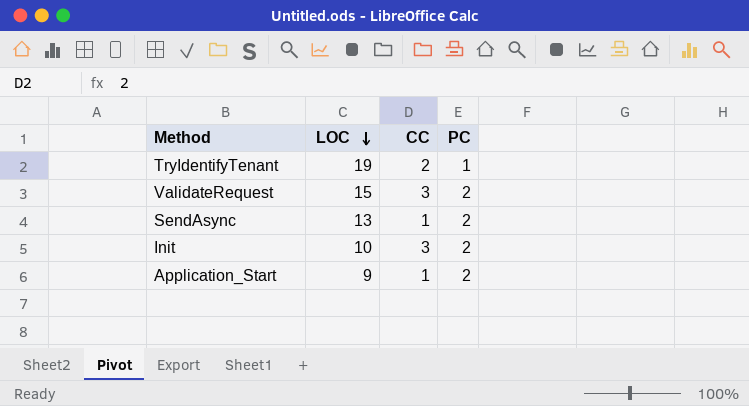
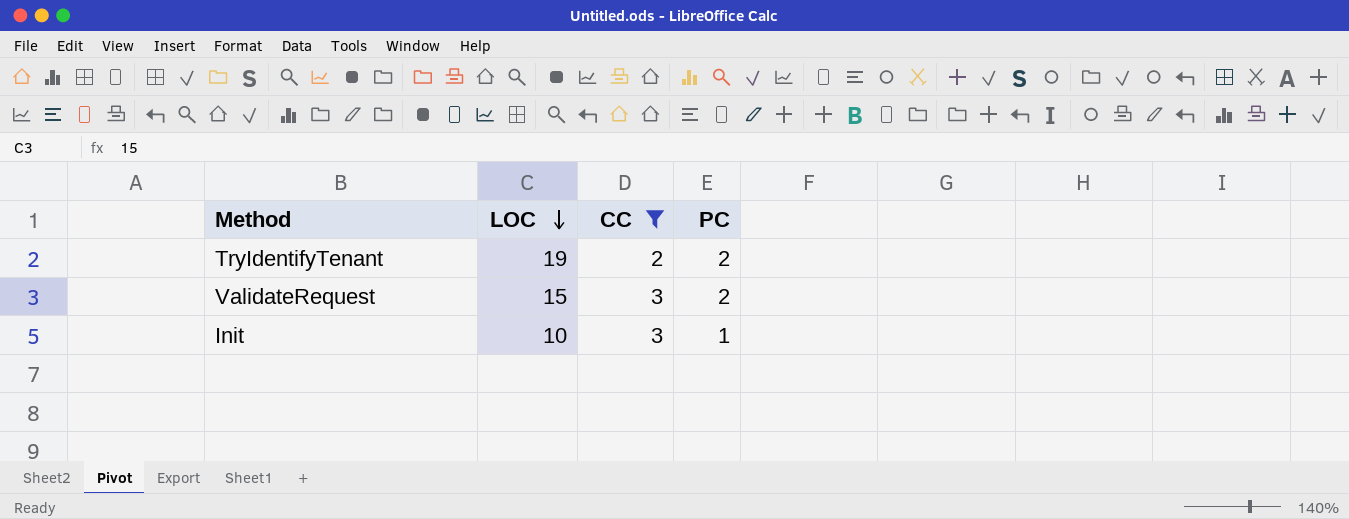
filter: none -> CC != 1
TryIdentifyTenant | PC: 1 -> 2
Init | PC: 2 -> 1

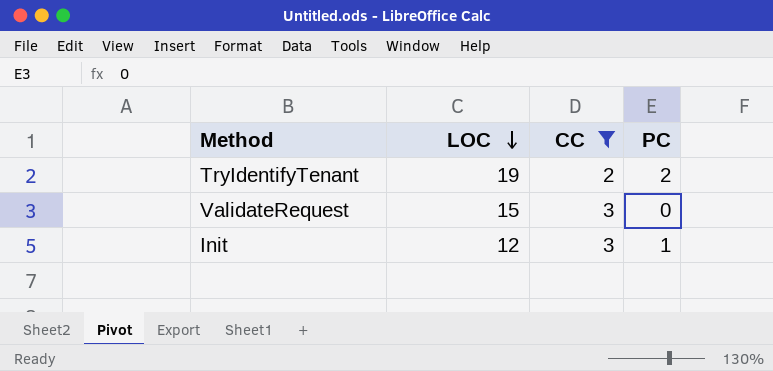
ValidateRequest | PC: 2 -> 0
Init | LOC: 10 -> 12

